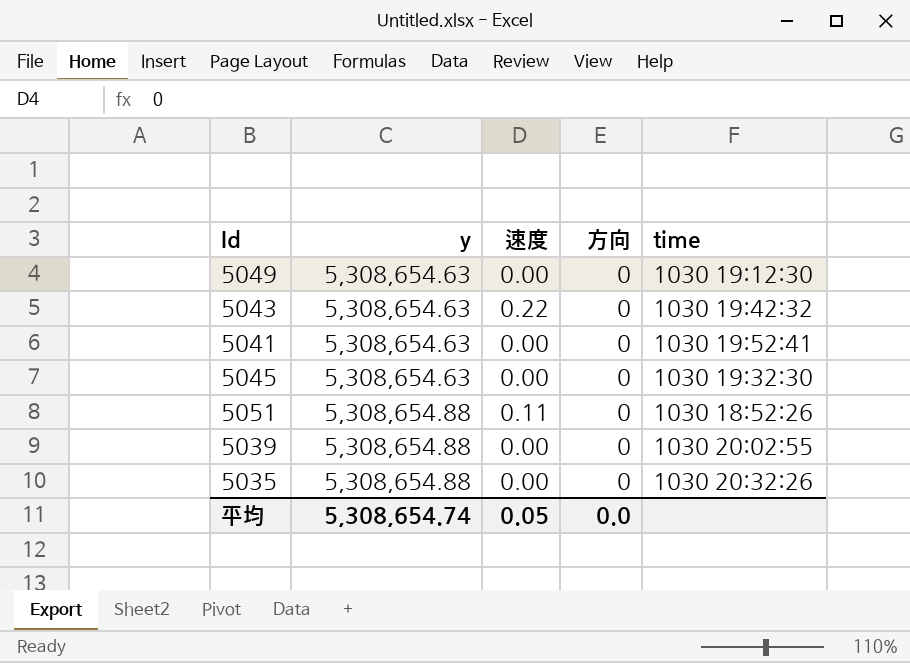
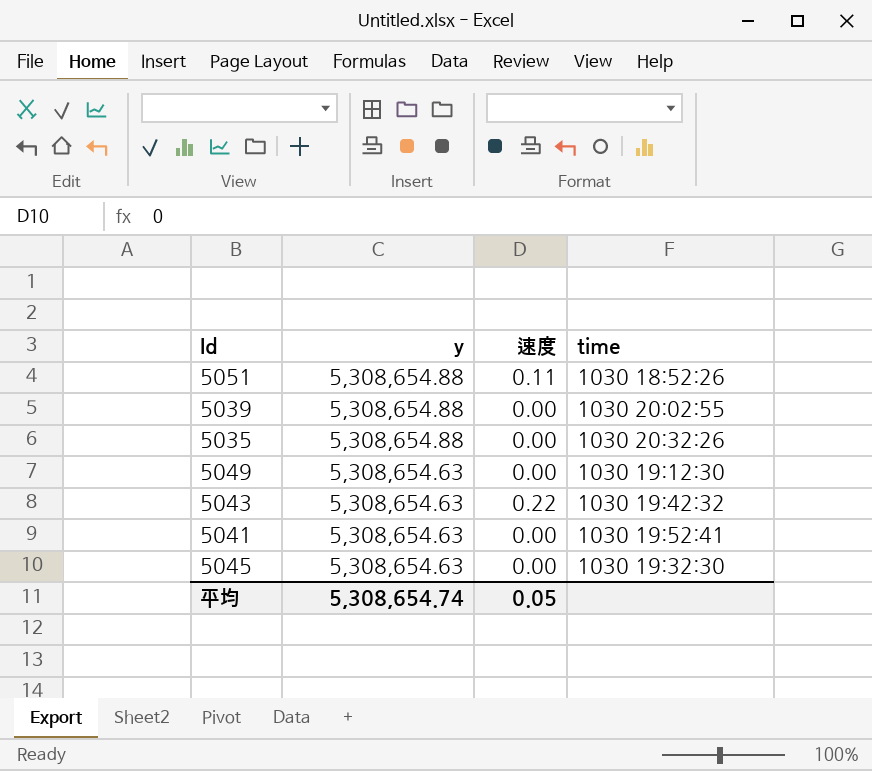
row order: y ascending -> y descending
column 方向 | position: 4 -> none

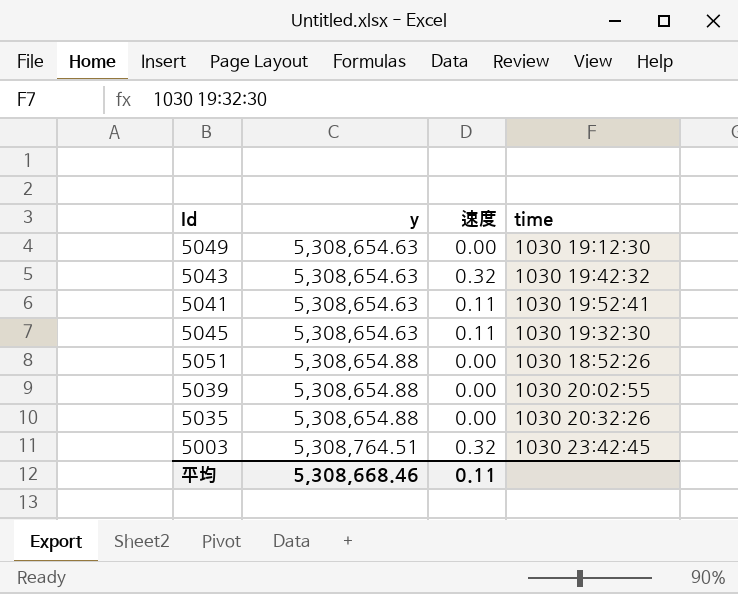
row order: y descending -> y ascending
5043 | 速度: 0.22 -> 0.32
5041 | 速度: 0.00 -> 0.11
5045 | 速度: 0.00 -> 0.11
5051 | 速度: 0.11 -> 0.00
row 5003: none -> 5,308,764.51 | 0.32 | 1030 23:42:45
平均 | y: 5,308,654.74 -> 5,308,668.46
平均 | 速度: 0.05 -> 0.11

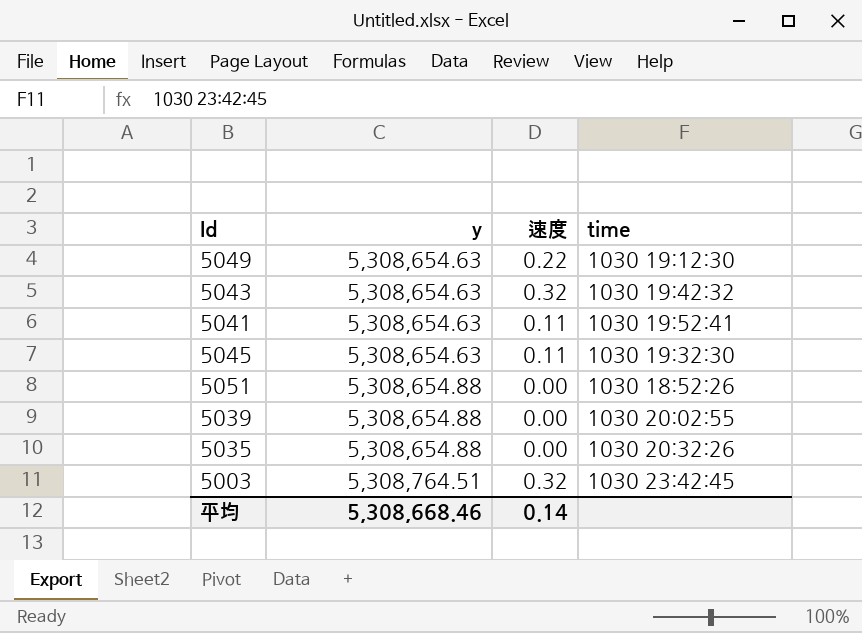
5049 | 速度: 0.00 -> 0.22
平均 | 速度: 0.11 -> 0.14

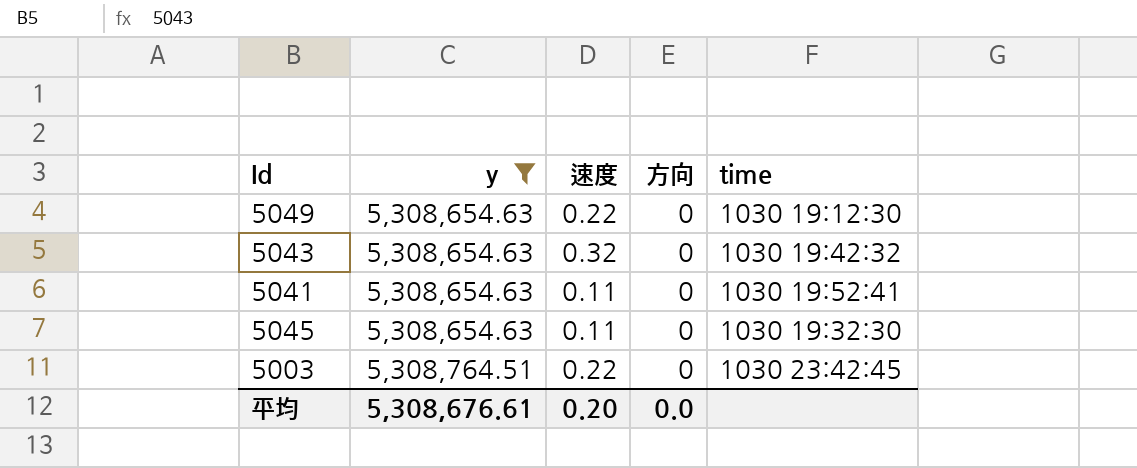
filter: none -> y != 5,308,654.88
column 方向 | position: none -> 4
5003 | 速度: 0.32 -> 0.22
平均 | y: 5,308,668.46 -> 5,308,676.61
平均 | 速度: 0.14 -> 0.20

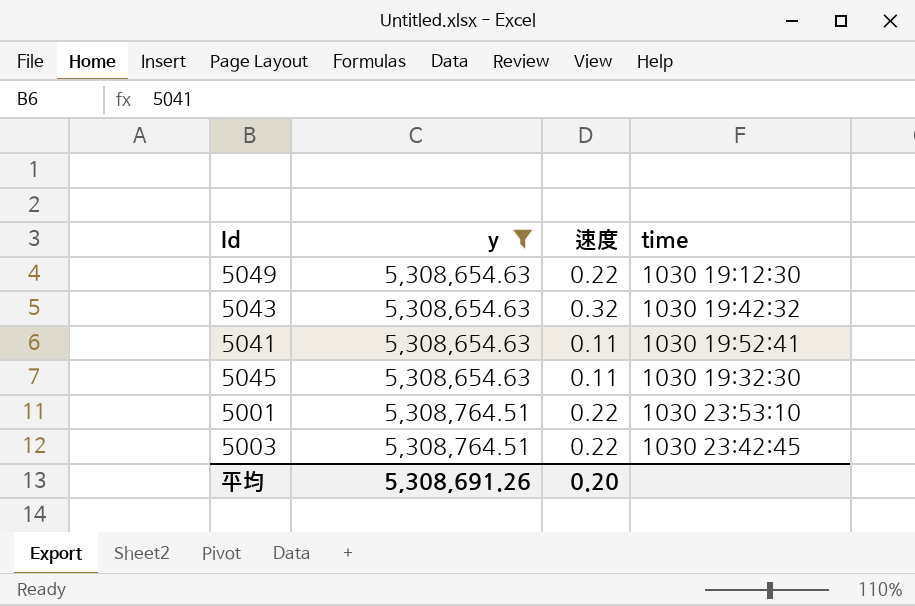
column 方向 | position: 4 -> none
row 5001: none -> 5,308,764.51 | 0.22 | 1030 23:53:10
平均 | y: 5,308,676.61 -> 5,308,691.26

